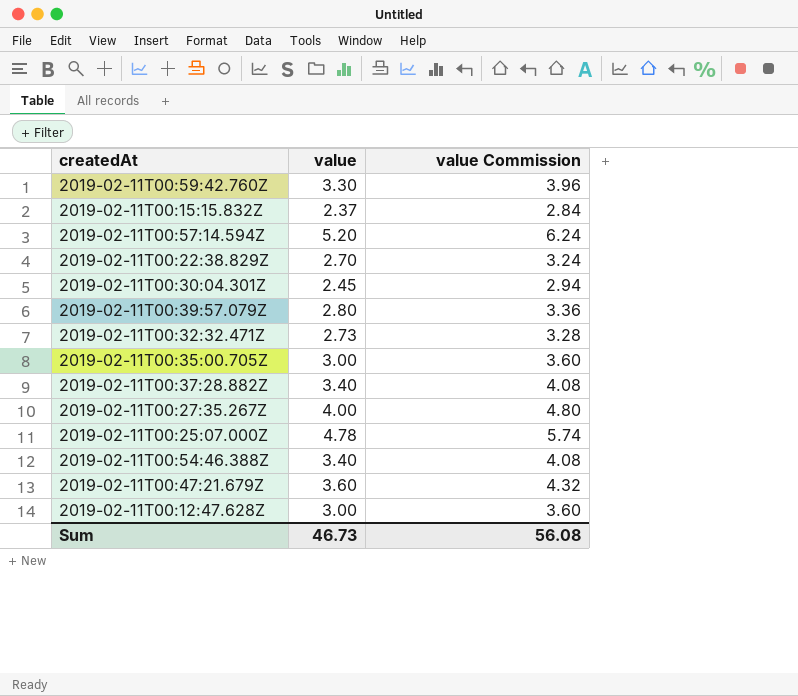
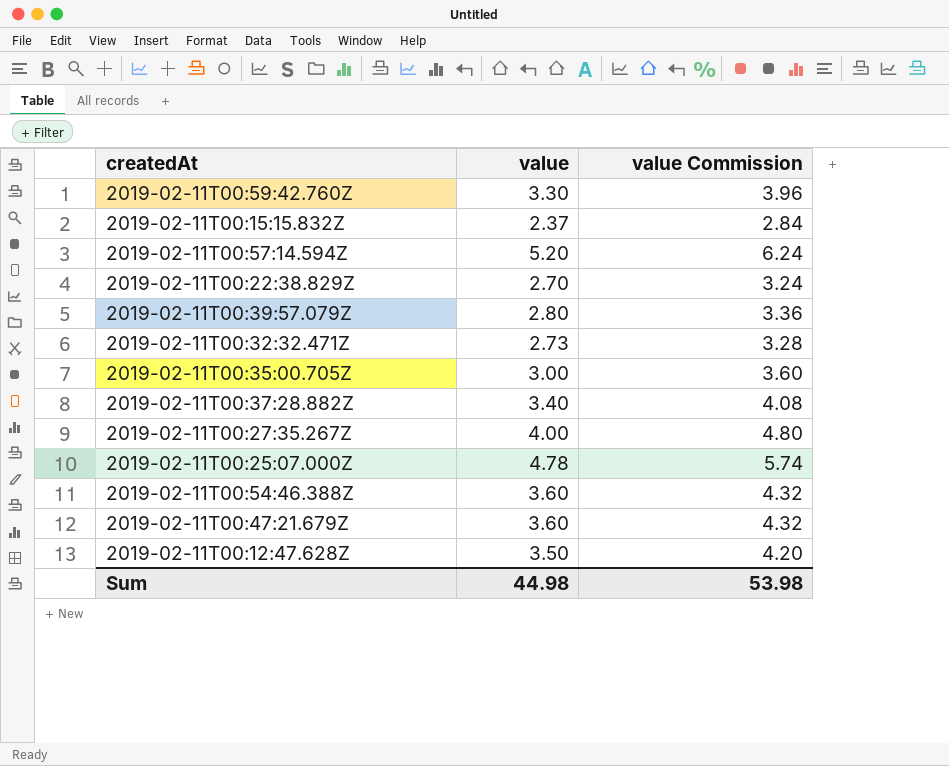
row 2019-02-11T00:30:04.301Z: 2.45 | 2.94 -> none
2019-02-11T00:54:46.388Z | value: 3.40 -> 3.60
2019-02-11T00:54:46.388Z | value Commission: 4.08 -> 4.32
2019-02-11T00:12:47.628Z | value: 3.00 -> 3.50
2019-02-11T00:12:47.628Z | value Commission: 3.60 -> 4.20
Sum | value: 46.73 -> 44.98
Sum | value Commission: 56.08 -> 53.98

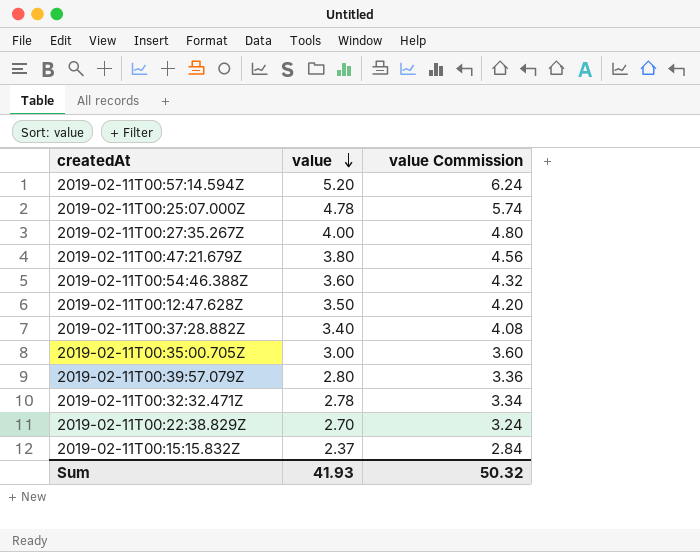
row order: none -> value descending
row 2019-02-11T00:59:42.760Z: 3.30 | 3.96 -> none
2019-02-11T00:47:21.679Z | value: 3.60 -> 3.80
2019-02-11T00:47:21.679Z | value Commission: 4.32 -> 4.56
2019-02-11T00:32:32.471Z | value: 2.73 -> 2.78
2019-02-11T00:32:32.471Z | value Commission: 3.28 -> 3.34
Sum | value: 44.98 -> 41.93
Sum | value Commission: 53.98 -> 50.32

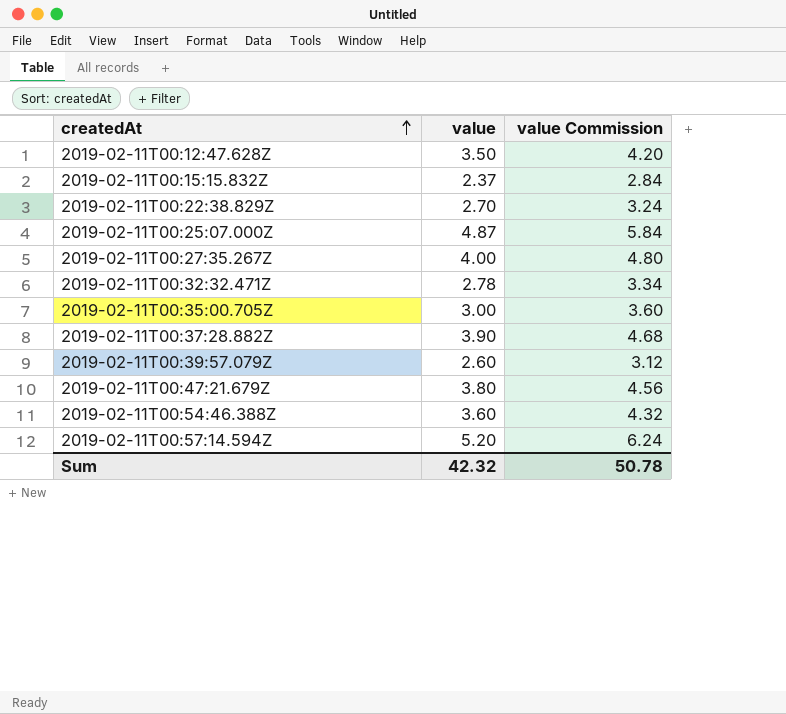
row order: value descending -> createdAt ascending
2019-02-11T00:25:07.000Z | value: 4.78 -> 4.87
2019-02-11T00:25:07.000Z | value Commission: 5.74 -> 5.84
2019-02-11T00:37:28.882Z | value: 3.40 -> 3.90
2019-02-11T00:37:28.882Z | value Commission: 4.08 -> 4.68
2019-02-11T00:39:57.079Z | value: 2.80 -> 2.60
2019-02-11T00:39:57.079Z | value Commission: 3.36 -> 3.12
Sum | value: 41.93 -> 42.32
Sum | value Commission: 50.32 -> 50.78

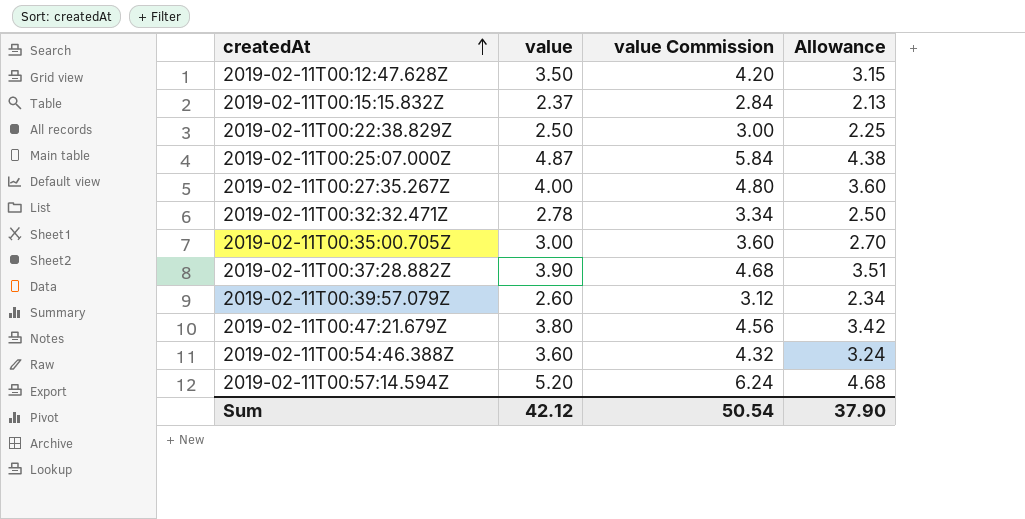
column Allowance | formula: none -> [value] * 0.9
2019-02-11T00:22:38.829Z | value: 2.70 -> 2.50
2019-02-11T00:22:38.829Z | value Commission: 3.24 -> 3.00
Sum | value: 42.32 -> 42.12
Sum | value Commission: 50.78 -> 50.54

